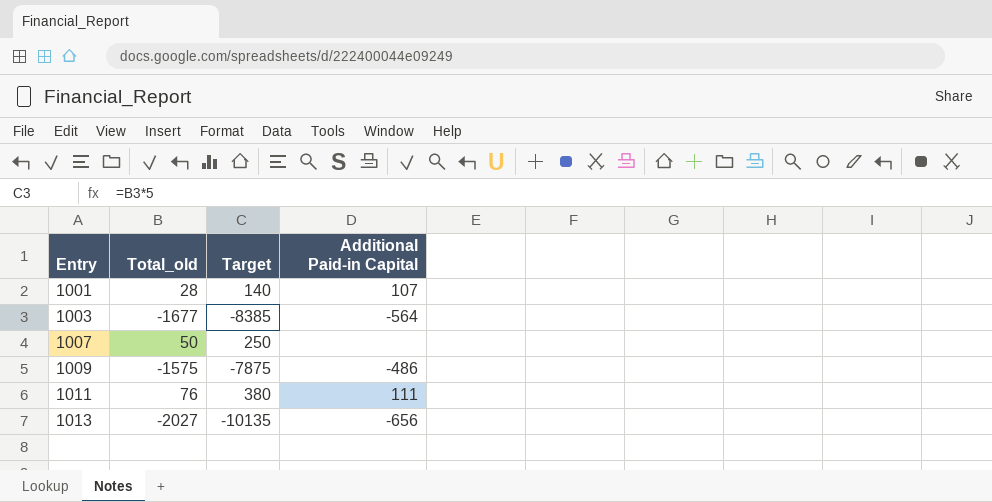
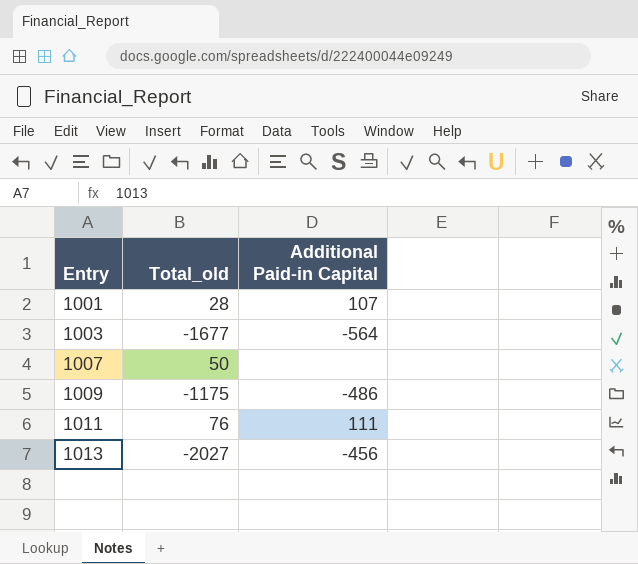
column Target | formula: [Total_old] * 5 -> none
1009 | Total_old: -1575 -> -1175
1013 | Additional Paid-in Capital: -656 -> -456

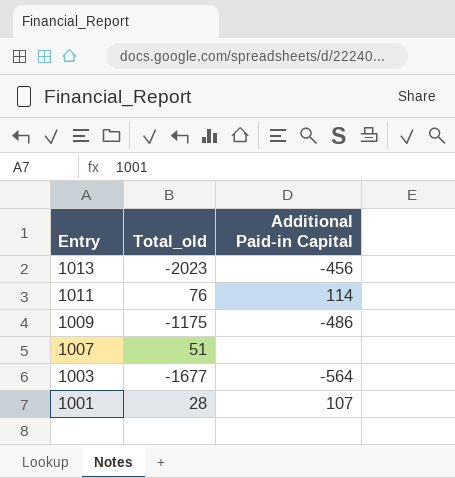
row order: Entry ascending -> Entry descending
1013 | Total_old: -2027 -> -2023
1011 | Additional Paid-in Capital: 111 -> 114
1007 | Total_old: 50 -> 51

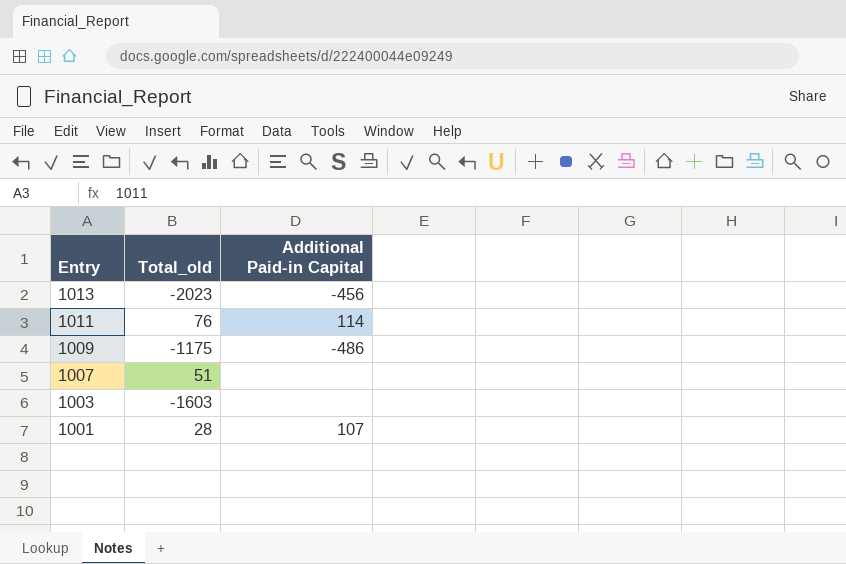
1003 | Total_old: -1677 -> -1603
1003 | Additional Paid-in Capital: -564 -> none

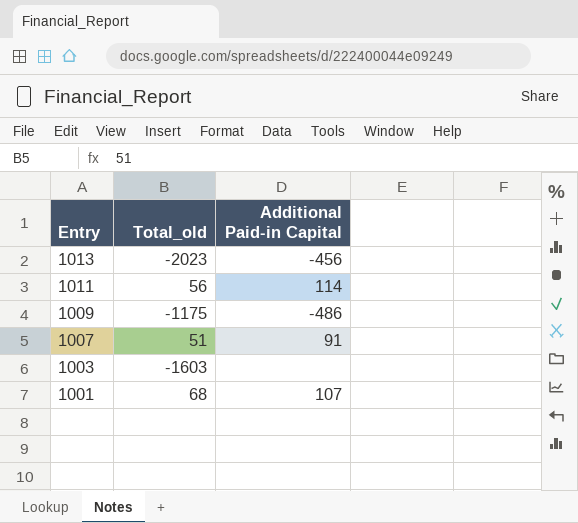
1011 | Total_old: 76 -> 56
1007 | Additional Paid-in Capital: none -> 91
1001 | Total_old: 28 -> 68

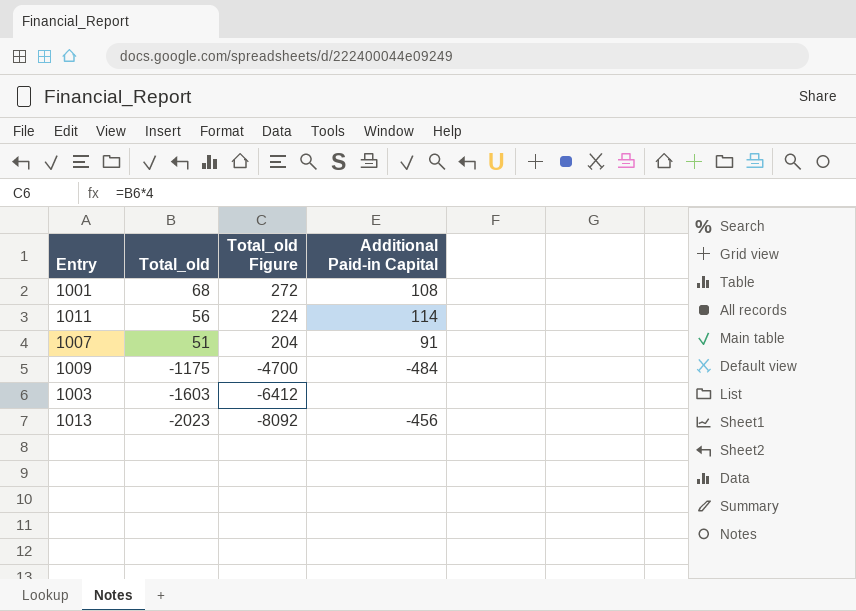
row order: Entry descending -> Total_old descending
column Total_old Figure | formula: none -> [Total_old] * 4
1001 | Additional Paid-in Capital: 107 -> 108
1009 | Additional Paid-in Capital: -486 -> -484

